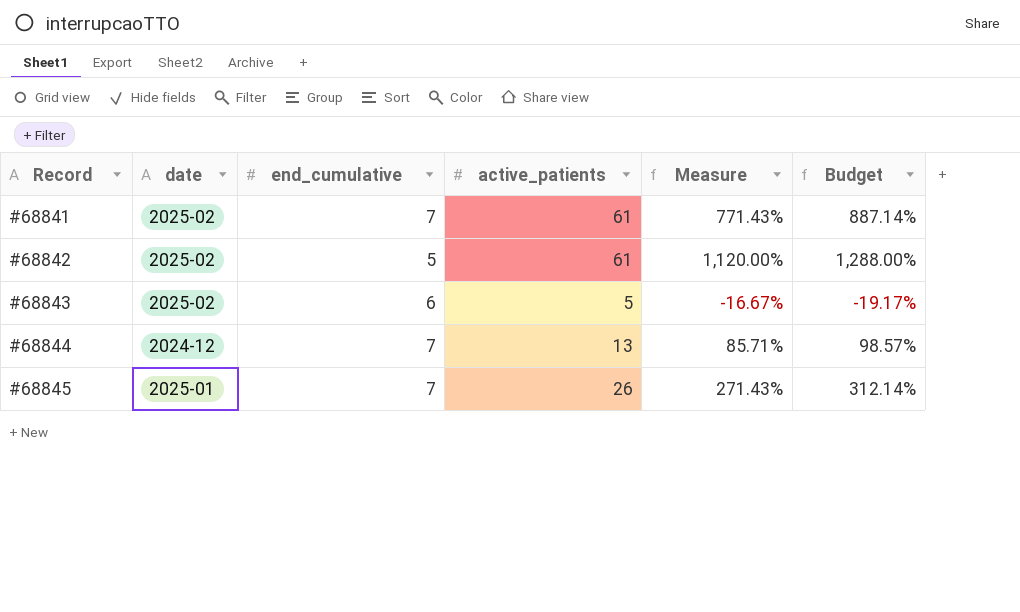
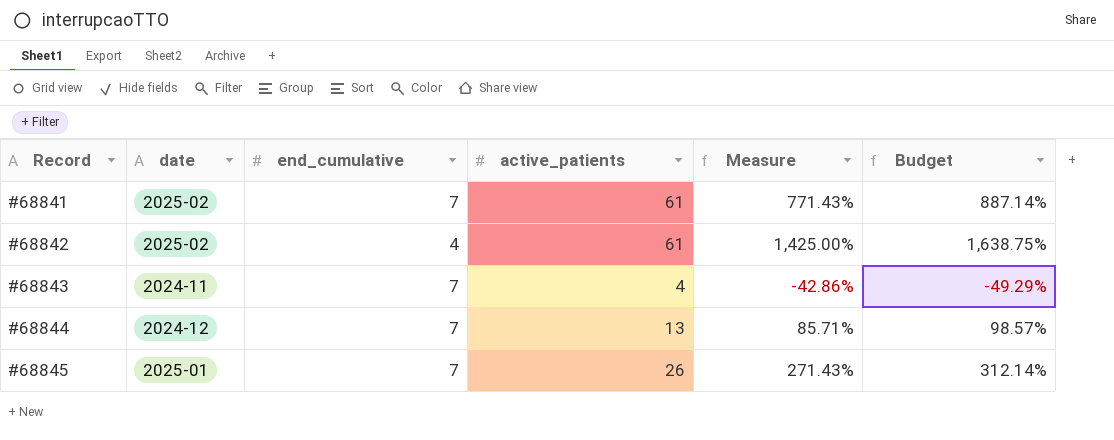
#68842 | end_cumulative: 5 -> 4
#68842 | Measure: 1,120.00% -> 1,425.00%
#68842 | Budget: 1,288.00% -> 1,638.75%
#68843 | date: 2025-02 -> 2024-11
#68843 | end_cumulative: 6 -> 7
#68843 | active_patients: 5 -> 4
#68843 | Measure: -16.67% -> -42.86%
#68843 | Budget: -19.17% -> -49.29%

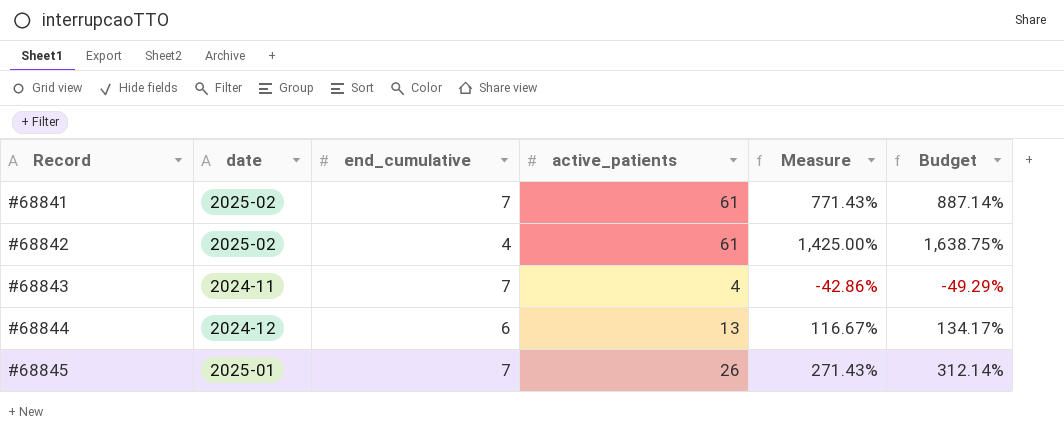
#68844 | end_cumulative: 7 -> 6
#68844 | Measure: 85.71% -> 116.67%
#68844 | Budget: 98.57% -> 134.17%

